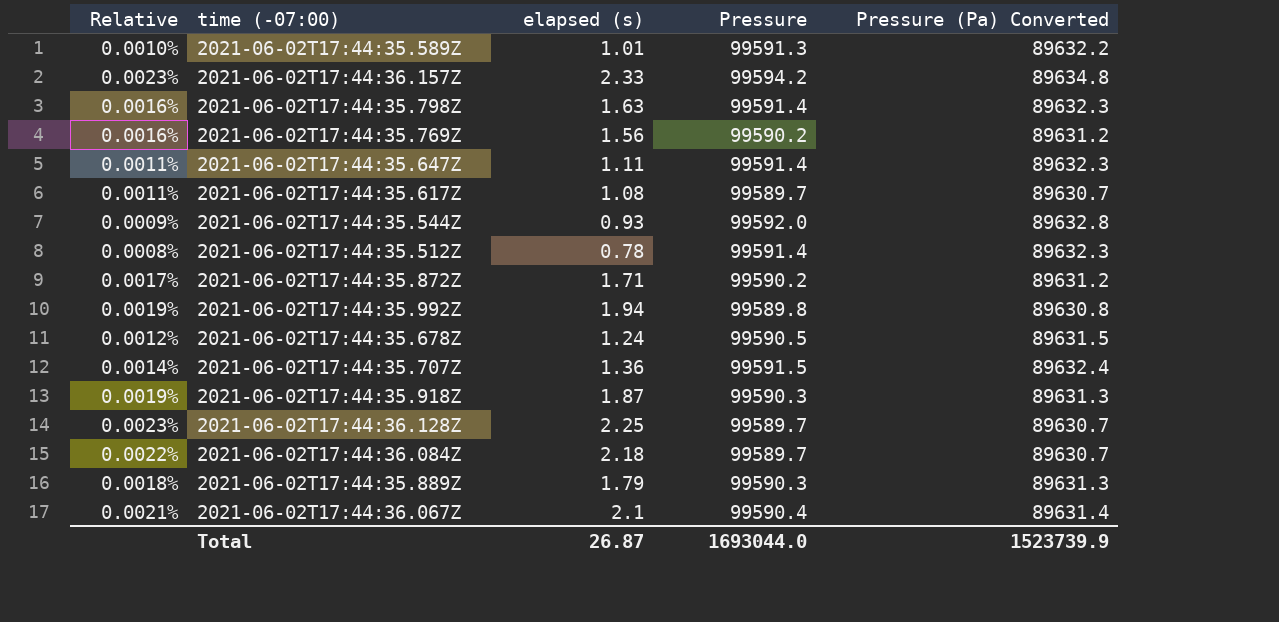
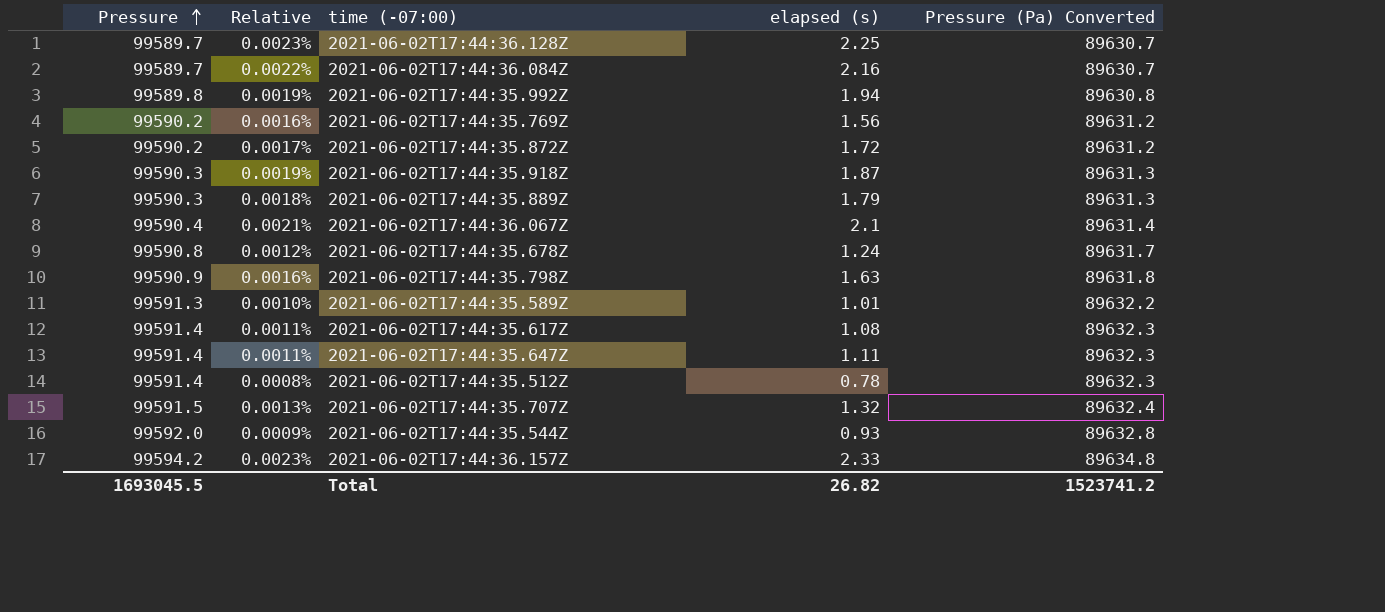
row order: none -> Pressure ascending
column Pressure | position: 4 -> 1
2021-06-02T17:44:36.084Z | elapsed (s): 2.18 -> 2.16
2021-06-02T17:44:35.872Z | elapsed (s): 1.71 -> 1.72
2021-06-02T17:44:35.678Z | Pressure: 99590.5 -> 99590.8
2021-06-02T17:44:35.678Z | Pressure (Pa) Converted: 89631.5 -> 89631.7
2021-06-02T17:44:35.798Z | Pressure: 99591.4 -> 99590.9
2021-06-02T17:44:35.798Z | Pressure (Pa) Converted: 89632.3 -> 89631.8
2021-06-02T17:44:35.617Z | Pressure: 99589.7 -> 99591.4
2021-06-02T17:44:35.617Z | Pressure (Pa) Converted: 89630.7 -> 89632.3
2021-06-02T17:44:35.707Z | Relative: 0.0014% -> 0.0013%
2021-06-02T17:44:35.707Z | elapsed (s): 1.36 -> 1.32
Total | Pressure: 1693044.0 -> 1693045.5
Total | elapsed (s): 26.87 -> 26.82
Total | Pressure (Pa) Converted: 1523739.9 -> 1523741.2

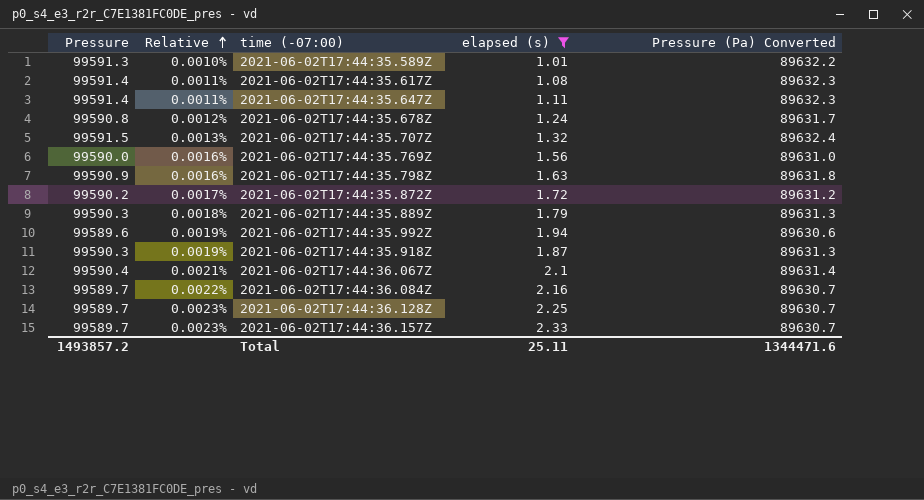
filter: none -> elapsed (s) >= 1.01
row order: Pressure ascending -> Relative ascending
2021-06-02T17:44:35.769Z | Pressure: 99590.2 -> 99590.0
2021-06-02T17:44:35.769Z | Pressure (Pa) Converted: 89631.2 -> 89631.0
2021-06-02T17:44:35.992Z | Pressure: 99589.8 -> 99589.6
2021-06-02T17:44:35.992Z | Pressure (Pa) Converted: 89630.8 -> 89630.6
2021-06-02T17:44:36.157Z | Pressure: 99594.2 -> 99589.7
2021-06-02T17:44:36.157Z | Pressure (Pa) Converted: 89634.8 -> 89630.7
Total | Pressure: 1693045.5 -> 1493857.2
Total | elapsed (s): 26.82 -> 25.11
Total | Pressure (Pa) Converted: 1523741.2 -> 1344471.6

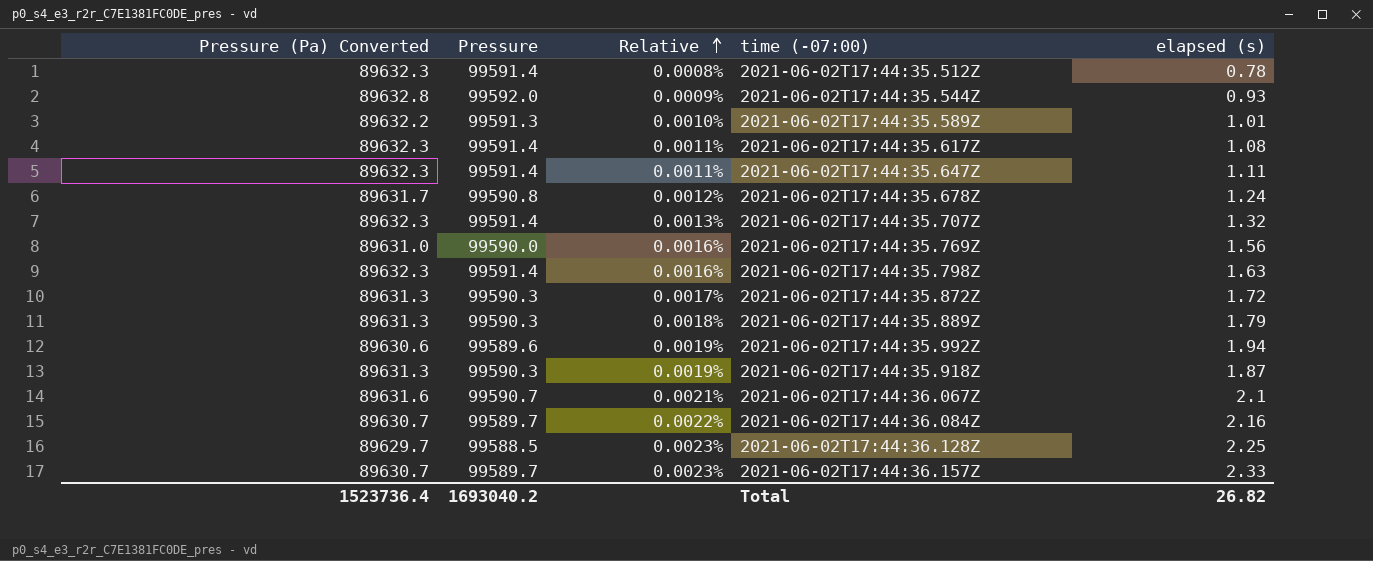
filter: elapsed (s) >= 1.01 -> none
column Pressure (Pa) Converted | position: 5 -> 1
2021-06-02T17:44:35.707Z | Pressure (Pa) Converted: 89632.4 -> 89632.3
2021-06-02T17:44:35.707Z | Pressure: 99591.5 -> 99591.4
2021-06-02T17:44:35.798Z | Pressure (Pa) Converted: 89631.8 -> 89632.3
2021-06-02T17:44:35.798Z | Pressure: 99590.9 -> 99591.4
2021-06-02T17:44:35.872Z | Pressure (Pa) Converted: 89631.2 -> 89631.3
2021-06-02T17:44:35.872Z | Pressure: 99590.2 -> 99590.3
2021-06-02T17:44:36.067Z | Pressure (Pa) Converted: 89631.4 -> 89631.6
2021-06-02T17:44:36.067Z | Pressure: 99590.4 -> 99590.7
2021-06-02T17:44:36.128Z | Pressure (Pa) Converted: 89630.7 -> 89629.7
2021-06-02T17:44:36.128Z | Pressure: 99589.7 -> 99588.5
Total | Pressure (Pa) Converted: 1344471.6 -> 1523736.4
Total | Pressure: 1493857.2 -> 1693040.2
Total | elapsed (s): 25.11 -> 26.82

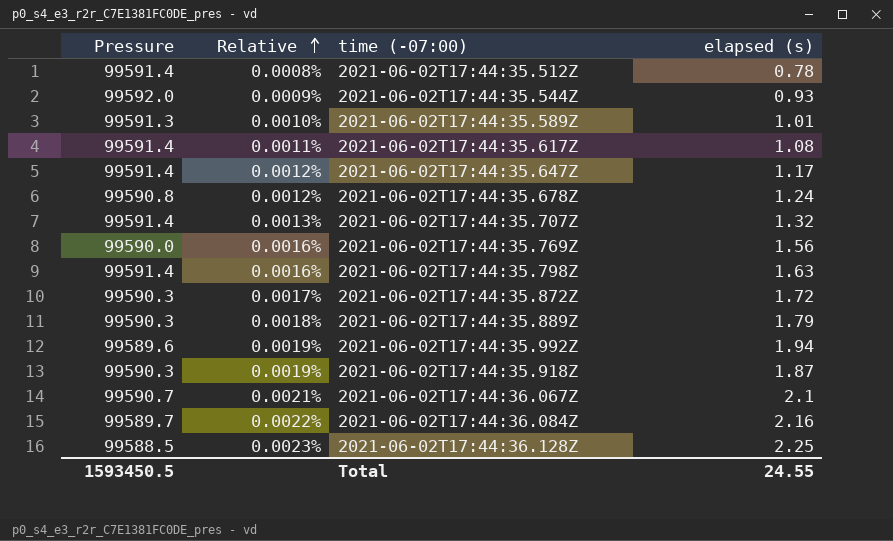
column Pressure (Pa) Converted | formula: [Pressure] * 0.9 -> none
row 2021-06-02T17:44:36.157Z: 89630.7 | 99589.7 | 0.0023% | 2.33 -> none
2021-06-02T17:44:35.647Z | Relative: 0.0011% -> 0.0012%
2021-06-02T17:44:35.647Z | elapsed (s): 1.11 -> 1.17
Total | Pressure: 1693040.2 -> 1593450.5
Total | elapsed (s): 26.82 -> 24.55

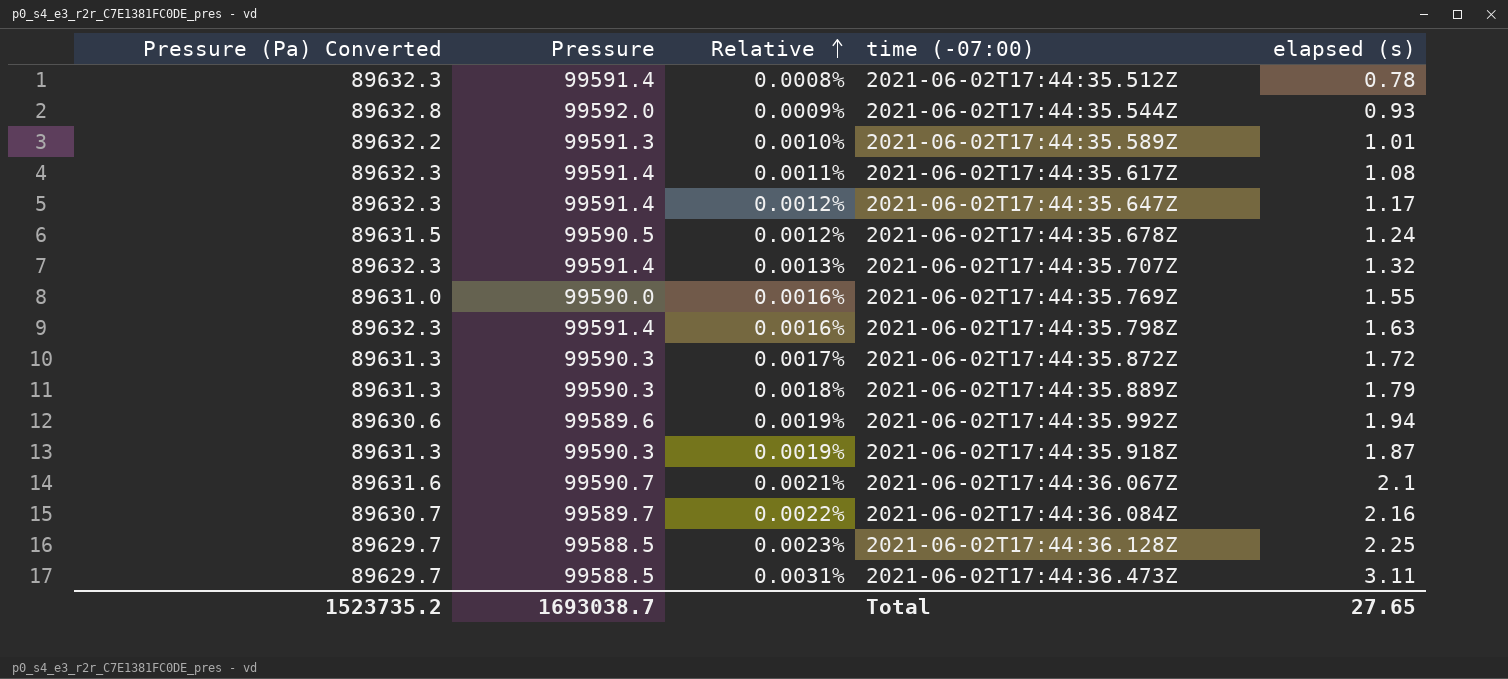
column Pressure (Pa) Converted | formula: none -> [Pressure] * 0.9
2021-06-02T17:44:35.678Z | Pressure: 99590.8 -> 99590.5
2021-06-02T17:44:35.769Z | elapsed (s): 1.56 -> 1.55
row 2021-06-02T17:44:36.473Z: none -> 89629.7 | 99588.5 | 0.0031% | 3.11
Total | Pressure: 1593450.5 -> 1693038.7
Total | elapsed (s): 24.55 -> 27.65

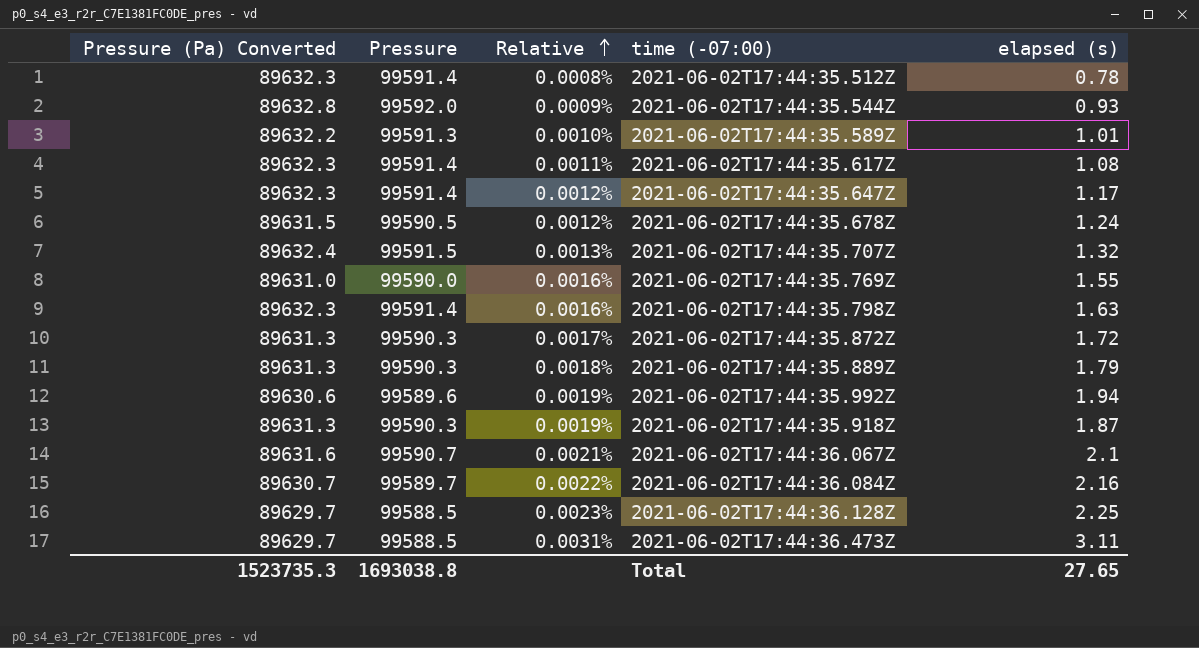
2021-06-02T17:44:35.707Z | Pressure (Pa) Converted: 89632.3 -> 89632.4
2021-06-02T17:44:35.707Z | Pressure: 99591.4 -> 99591.5
Total | Pressure (Pa) Converted: 1523735.2 -> 1523735.3
Total | Pressure: 1693038.7 -> 1693038.8

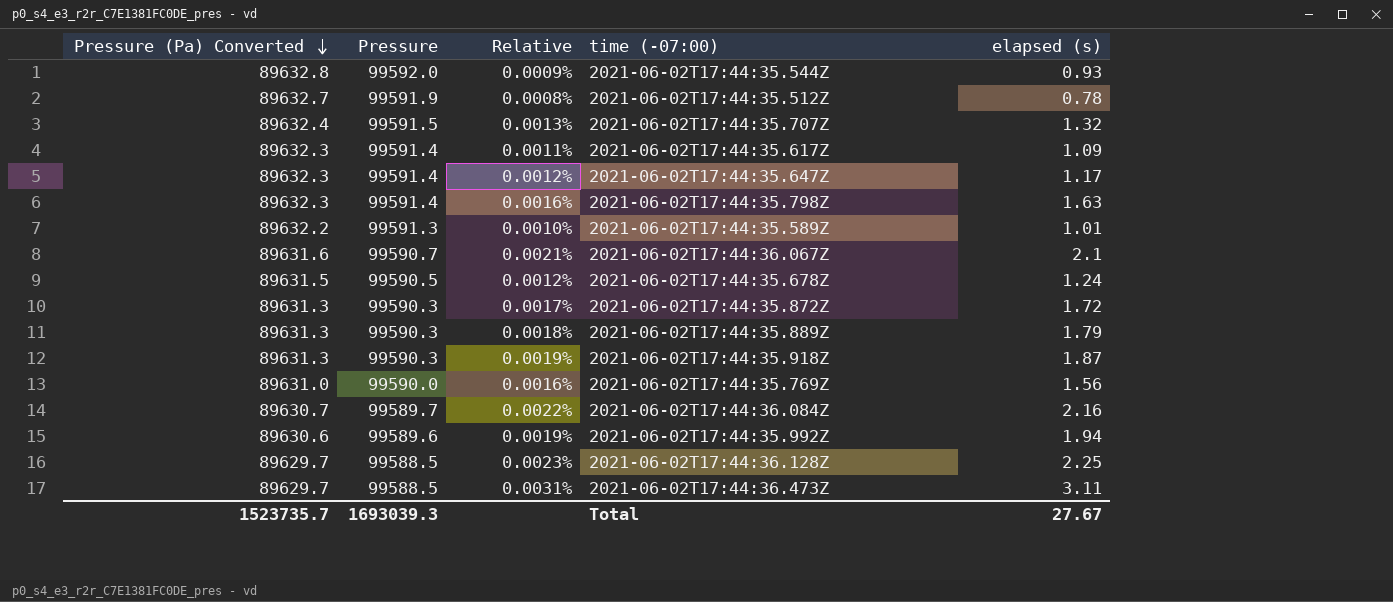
row order: Relative ascending -> Pressure (Pa) Converted descending
2021-06-02T17:44:35.512Z | Pressure (Pa) Converted: 89632.3 -> 89632.7
2021-06-02T17:44:35.512Z | Pressure: 99591.4 -> 99591.9
2021-06-02T17:44:35.617Z | elapsed (s): 1.08 -> 1.09
2021-06-02T17:44:35.769Z | elapsed (s): 1.55 -> 1.56
Total | Pressure (Pa) Converted: 1523735.3 -> 1523735.7
Total | Pressure: 1693038.8 -> 1693039.3
Total | elapsed (s): 27.65 -> 27.67

